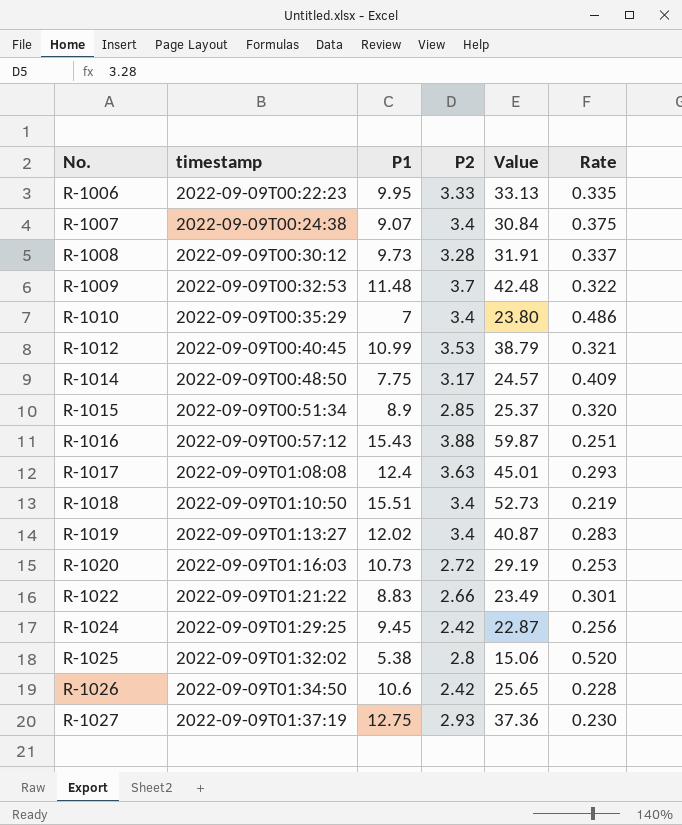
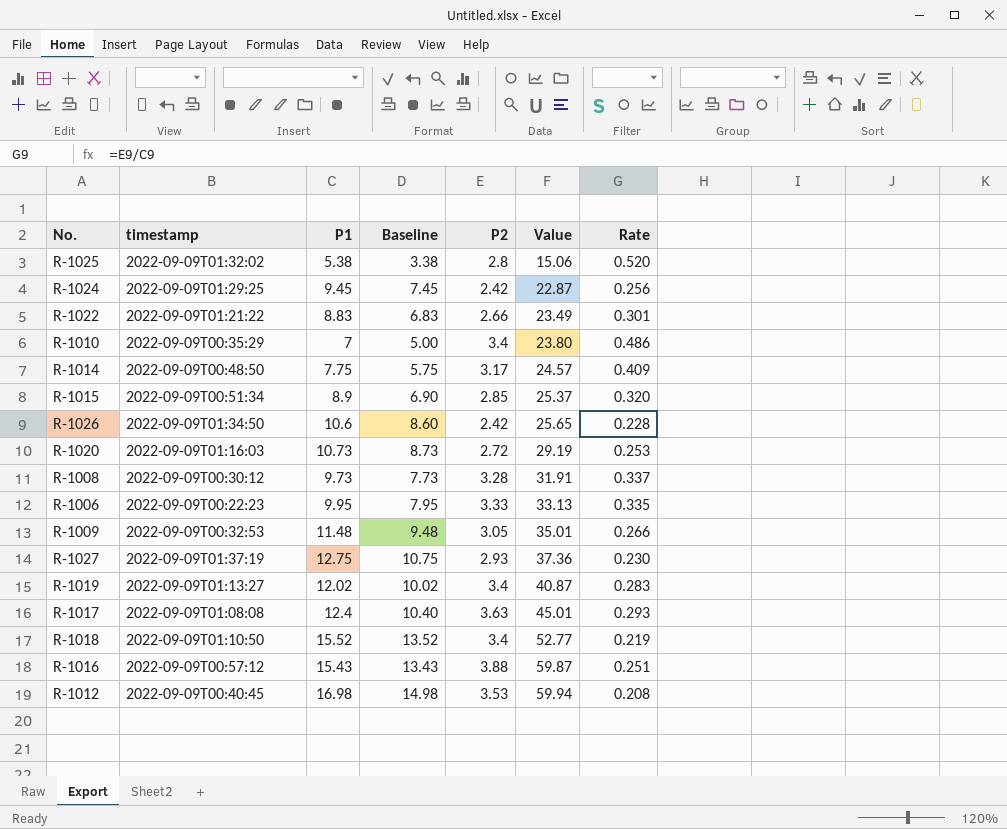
row order: No. ascending -> Value ascending
column Baseline | formula: none -> [P1] - 2
row R-1007: 2022-09-09T00:24:38 | 9.07 | 3.4 | 30.84 | 0.375 -> none
R-1009 | P2: 3.7 -> 3.05
R-1009 | Value: 42.48 -> 35.01
R-1009 | Rate: 0.322 -> 0.266
R-1018 | P1: 15.51 -> 15.52
R-1018 | Value: 52.73 -> 52.77
R-1012 | P1: 10.99 -> 16.98
R-1012 | Value: 38.79 -> 59.94
R-1012 | Rate: 0.321 -> 0.208

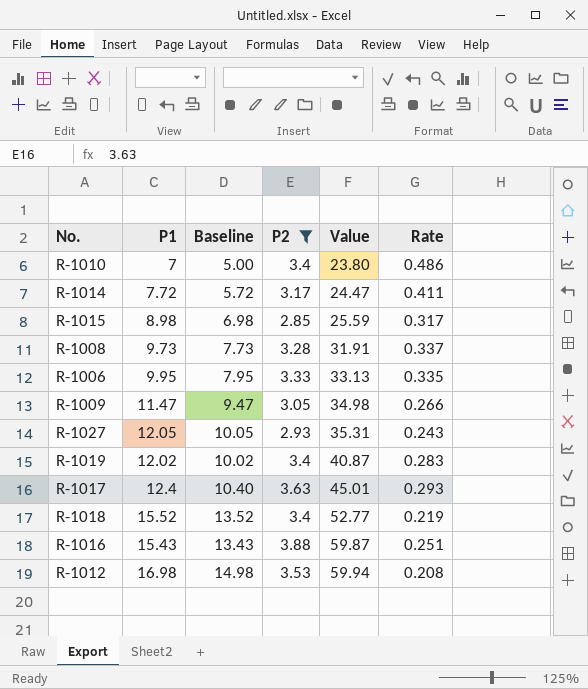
filter: none -> P2 >= 2.85
column timestamp | position: 2 -> none
R-1014 | P1: 7.75 -> 7.72
R-1014 | Baseline: 5.75 -> 5.72
R-1014 | Value: 24.57 -> 24.47
R-1014 | Rate: 0.409 -> 0.411
R-1015 | P1: 8.9 -> 8.98
R-1015 | Baseline: 6.90 -> 6.98
R-1015 | Value: 25.37 -> 25.59
R-1015 | Rate: 0.320 -> 0.317
R-1009 | P1: 11.48 -> 11.47
R-1009 | Baseline: 9.48 -> 9.47
R-1009 | Value: 35.01 -> 34.98
R-1027 | P1: 12.75 -> 12.05
R-1027 | Baseline: 10.75 -> 10.05
R-1027 | Value: 37.36 -> 35.31
R-1027 | Rate: 0.230 -> 0.243

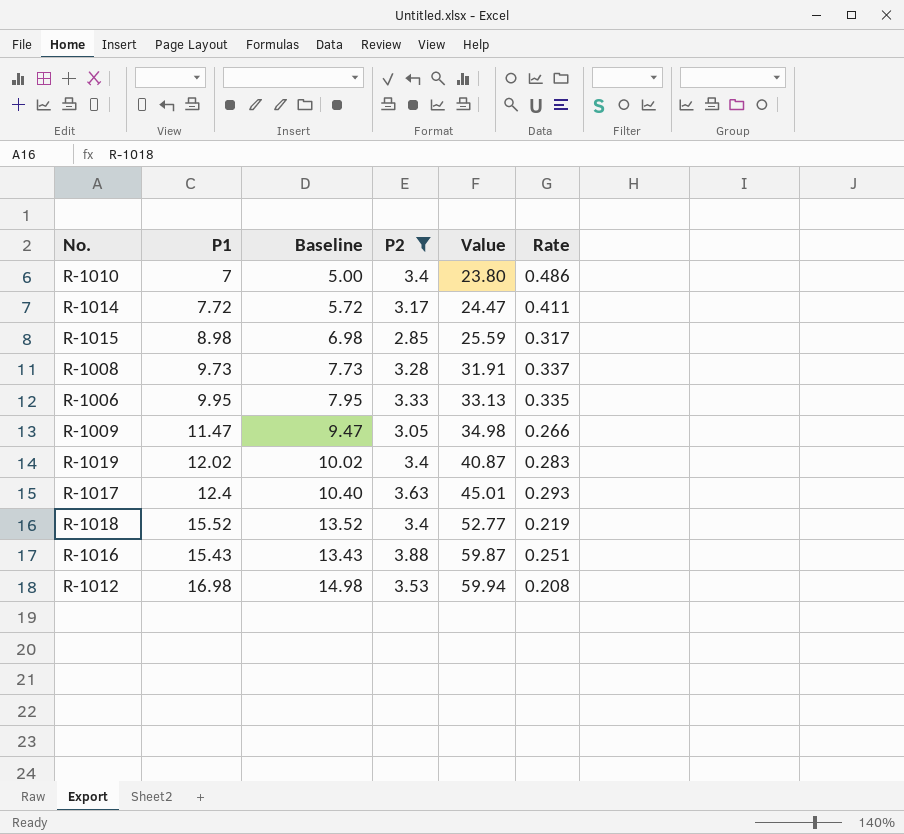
row R-1027: 12.05 | 10.05 | 2.93 | 35.31 | 0.243 -> none

